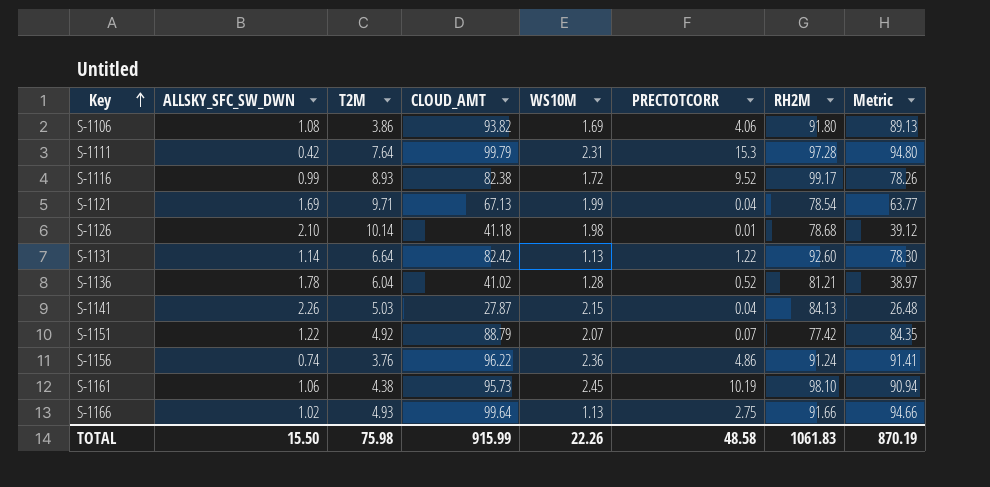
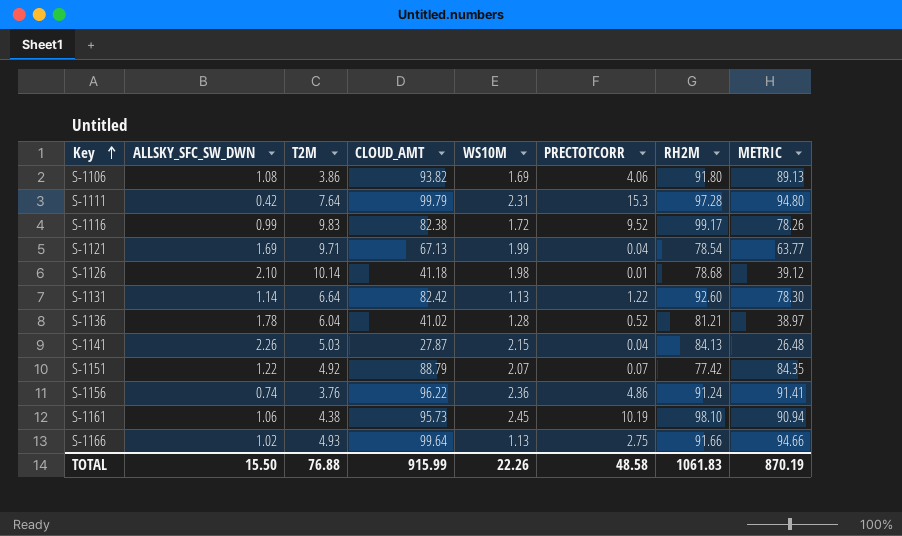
column name: Metric -> METRIC
S-1116 | T2M: 8.93 -> 9.83
TOTAL | T2M: 75.98 -> 76.88

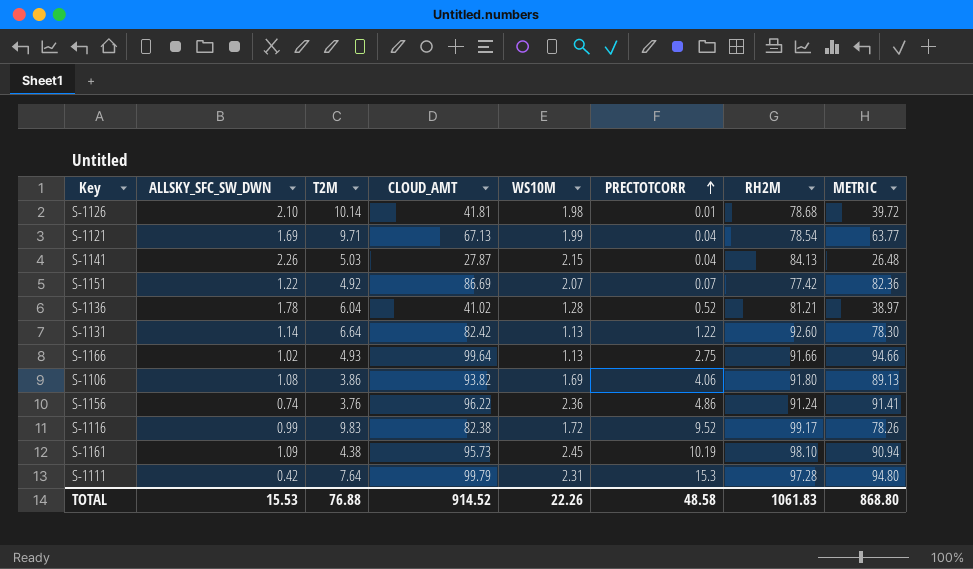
row order: Key ascending -> PRECTOTCORR ascending
S-1126 | CLOUD_AMT: 41.18 -> 41.81
S-1126 | METRIC: 39.12 -> 39.72
S-1151 | CLOUD_AMT: 88.79 -> 86.69
S-1151 | METRIC: 84.35 -> 82.36
S-1161 | ALLSKY_SFC_SW_DWN: 1.06 -> 1.09
TOTAL | ALLSKY_SFC_SW_DWN: 15.50 -> 15.53
TOTAL | CLOUD_AMT: 915.99 -> 914.52
TOTAL | METRIC: 870.19 -> 868.80

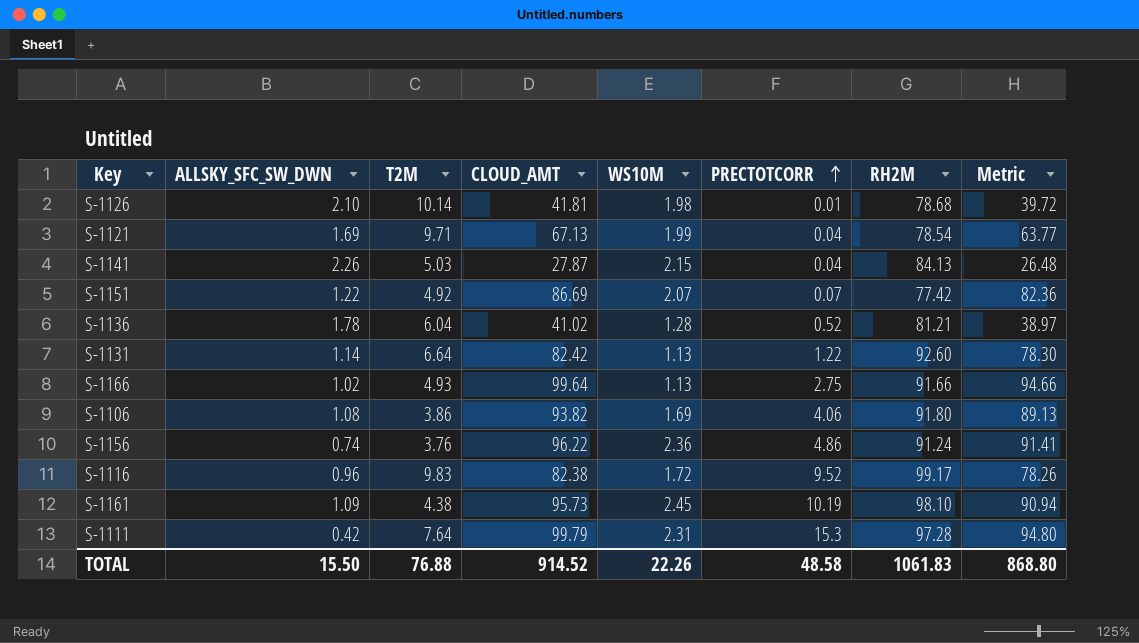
column name: METRIC -> Metric
S-1116 | ALLSKY_SFC_SW_DWN: 0.99 -> 0.96
TOTAL | ALLSKY_SFC_SW_DWN: 15.53 -> 15.50

